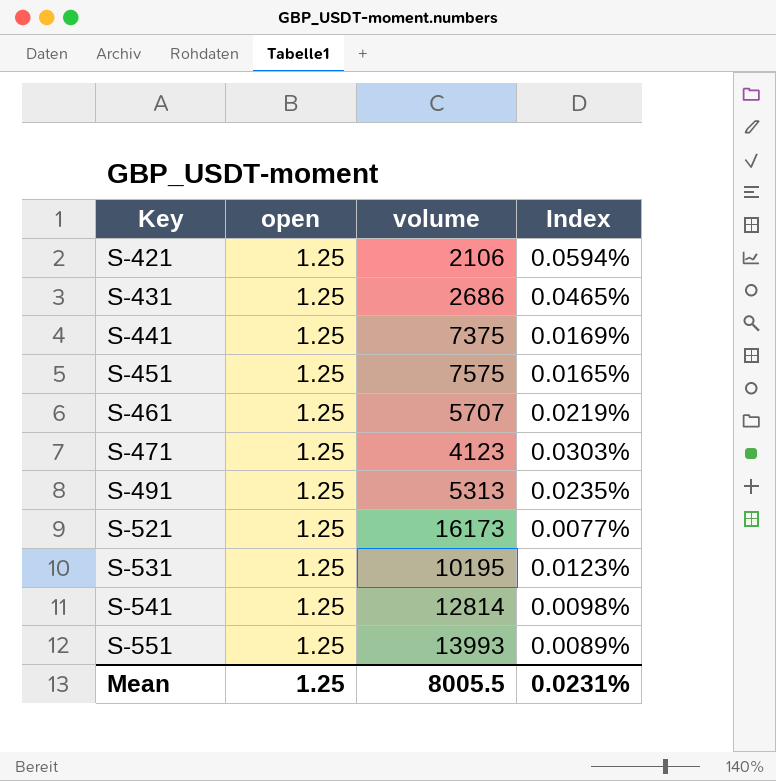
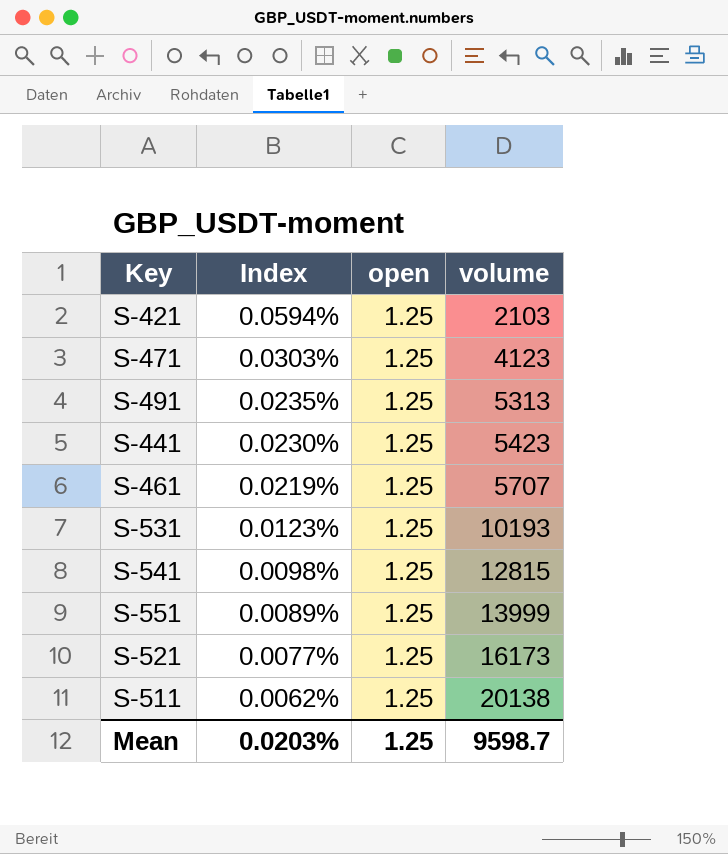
row order: Key ascending -> Index descending
column Index | position: 4 -> 2
row S-431: 1.25 | 2686 | 0.0465% -> none
row S-451: 1.25 | 7575 | 0.0165% -> none
S-421 | volume: 2106 -> 2103
S-441 | Index: 0.0169% -> 0.0230%
S-441 | volume: 7375 -> 5423
S-531 | volume: 10195 -> 10193
S-541 | volume: 12814 -> 12815
S-551 | volume: 13993 -> 13999
row S-511: none -> 0.0062% | 1.25 | 20138
Mean | Index: 0.0231% -> 0.0203%
Mean | volume: 8005.5 -> 9598.7

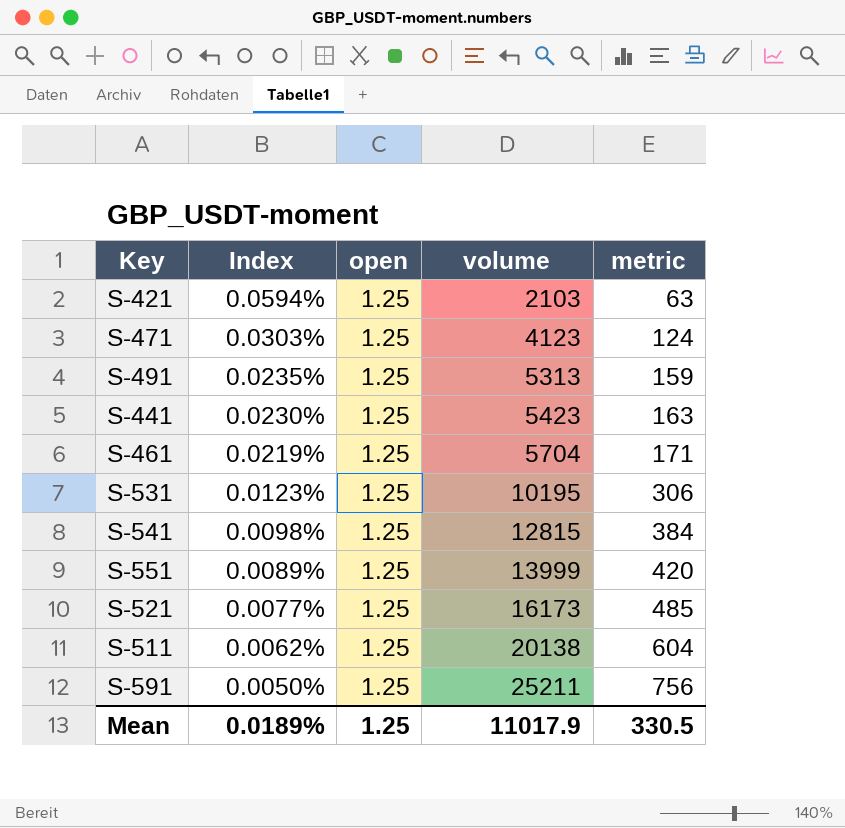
column metric | formula: none -> [volume] * 0.03
S-461 | volume: 5707 -> 5704
S-531 | volume: 10193 -> 10195
row S-591: none -> 0.0050% | 1.25 | 25211 | 756
Mean | Index: 0.0203% -> 0.0189%
Mean | volume: 9598.7 -> 11017.9

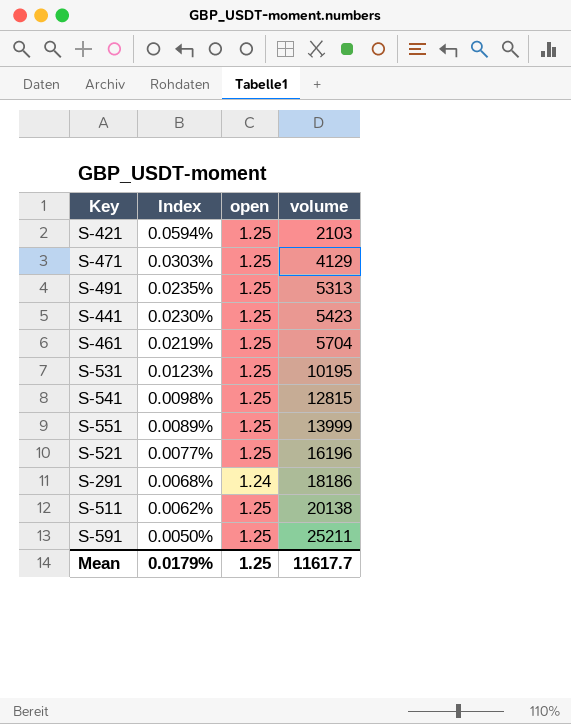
column metric | formula: [volume] * 0.03 -> none
S-471 | volume: 4123 -> 4129
S-521 | volume: 16173 -> 16196
row S-291: none -> 0.0068% | 1.24 | 18186
Mean | Index: 0.0189% -> 0.0179%
Mean | volume: 11017.9 -> 11617.7

